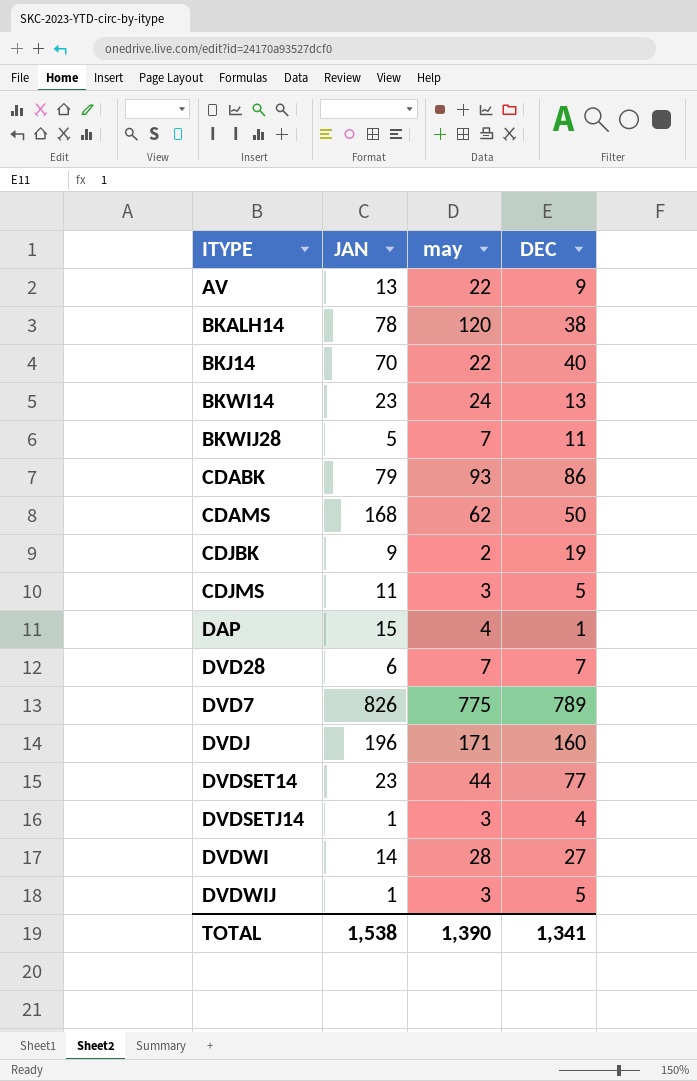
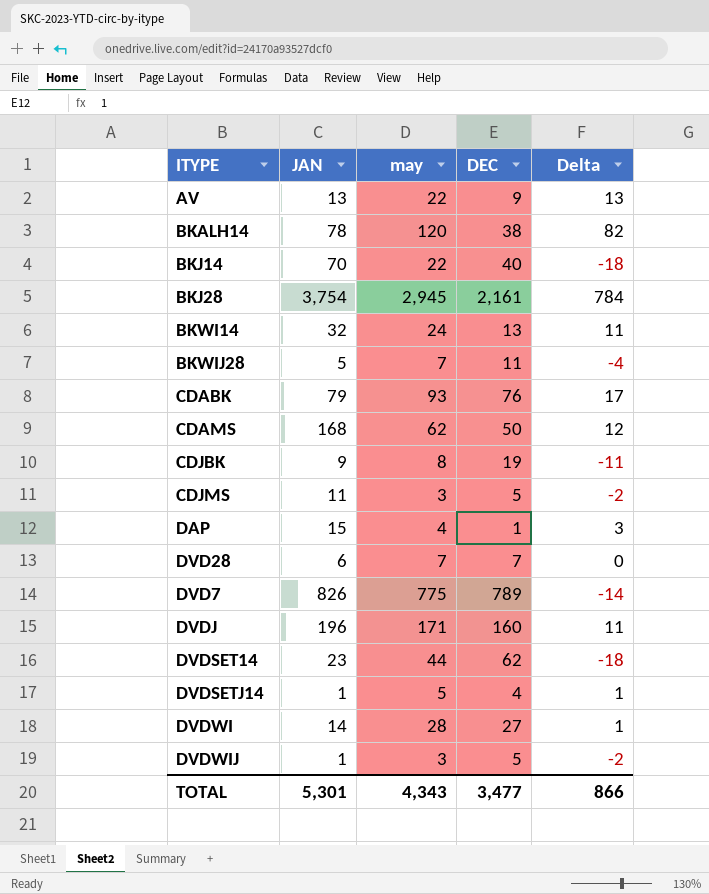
column Delta | formula: none -> [may] - [DEC]
row BKJ28: none -> 3,754 | 2,945 | 2,161 | 784
BKWI14 | JAN: 23 -> 32
CDABK | DEC: 86 -> 76
CDJBK | may: 2 -> 8
DVDSET14 | DEC: 77 -> 62
DVDSETJ14 | may: 3 -> 5
TOTAL | JAN: 1,538 -> 5,301
TOTAL | may: 1,390 -> 4,343
TOTAL | DEC: 1,341 -> 3,477

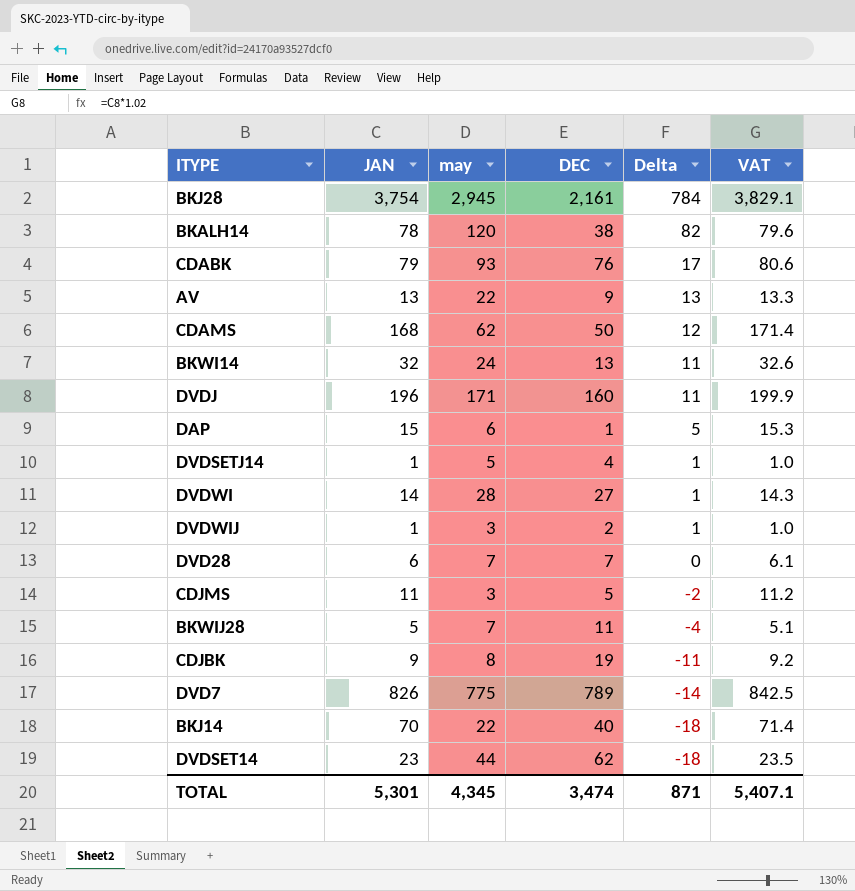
row order: none -> Delta descending
column VAT | formula: none -> [JAN] * 1.02
DAP | may: 4 -> 6
DAP | Delta: 3 -> 5
DVDWIJ | DEC: 5 -> 2
DVDWIJ | Delta: -2 -> 1
TOTAL | may: 4,343 -> 4,345
TOTAL | DEC: 3,477 -> 3,474
TOTAL | Delta: 866 -> 871

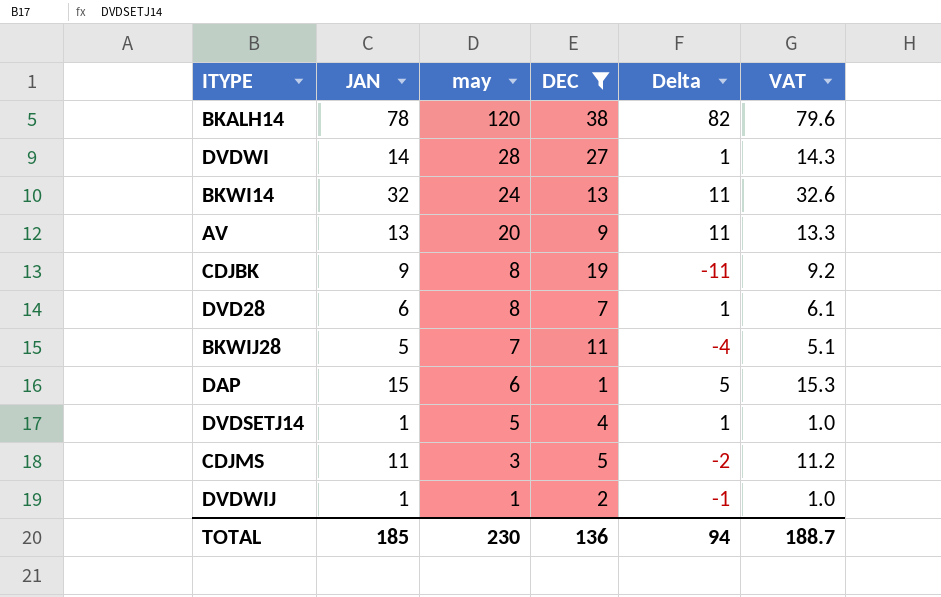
filter: none -> DEC <= 38
row order: Delta descending -> may descending
AV | may: 22 -> 20
AV | Delta: 13 -> 11
DVD28 | may: 7 -> 8
DVD28 | Delta: 0 -> 1
DVDWIJ | may: 3 -> 1
DVDWIJ | Delta: 1 -> -1
TOTAL | JAN: 5,301 -> 185
TOTAL | may: 4,345 -> 230
TOTAL | DEC: 3,474 -> 136
TOTAL | Delta: 871 -> 94
TOTAL | VAT: 5,407.1 -> 188.7

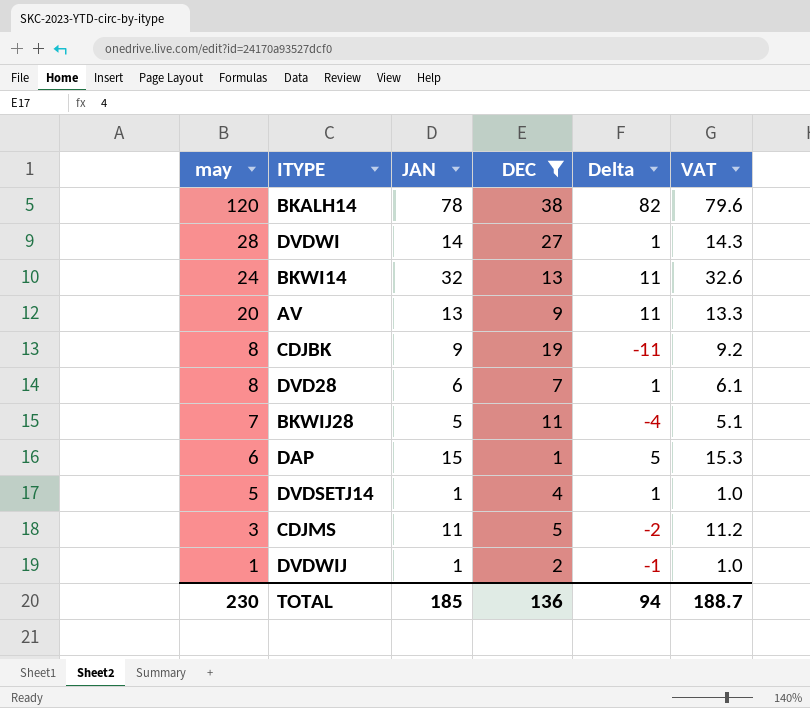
column may | position: 3 -> 1

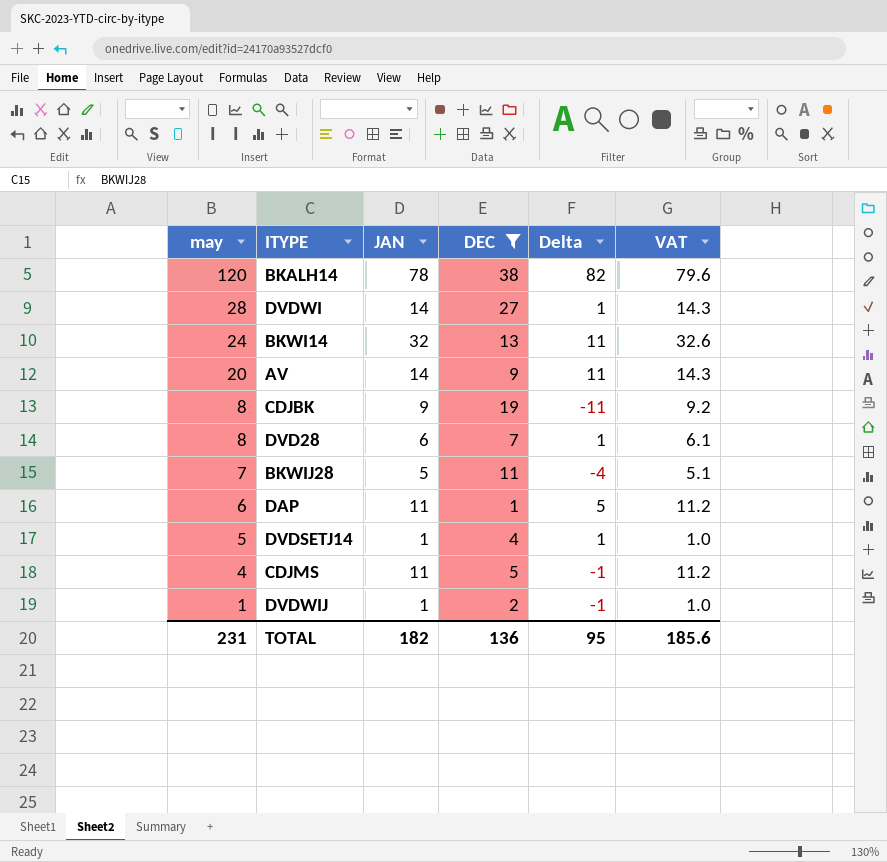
AV | JAN: 13 -> 14
AV | VAT: 13.3 -> 14.3
DAP | JAN: 15 -> 11
DAP | VAT: 15.3 -> 11.2
CDJMS | may: 3 -> 4
CDJMS | Delta: -2 -> -1
TOTAL | may: 230 -> 231
TOTAL | JAN: 185 -> 182
TOTAL | Delta: 94 -> 95
TOTAL | VAT: 188.7 -> 185.6

